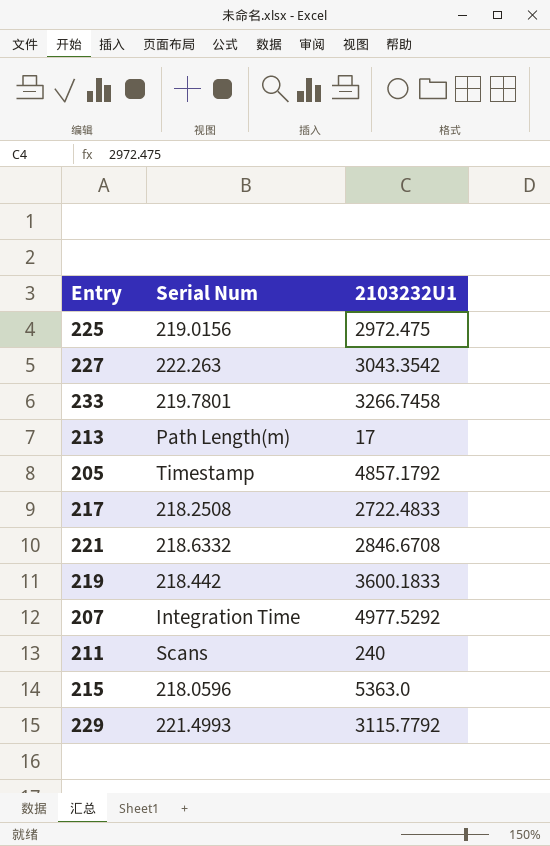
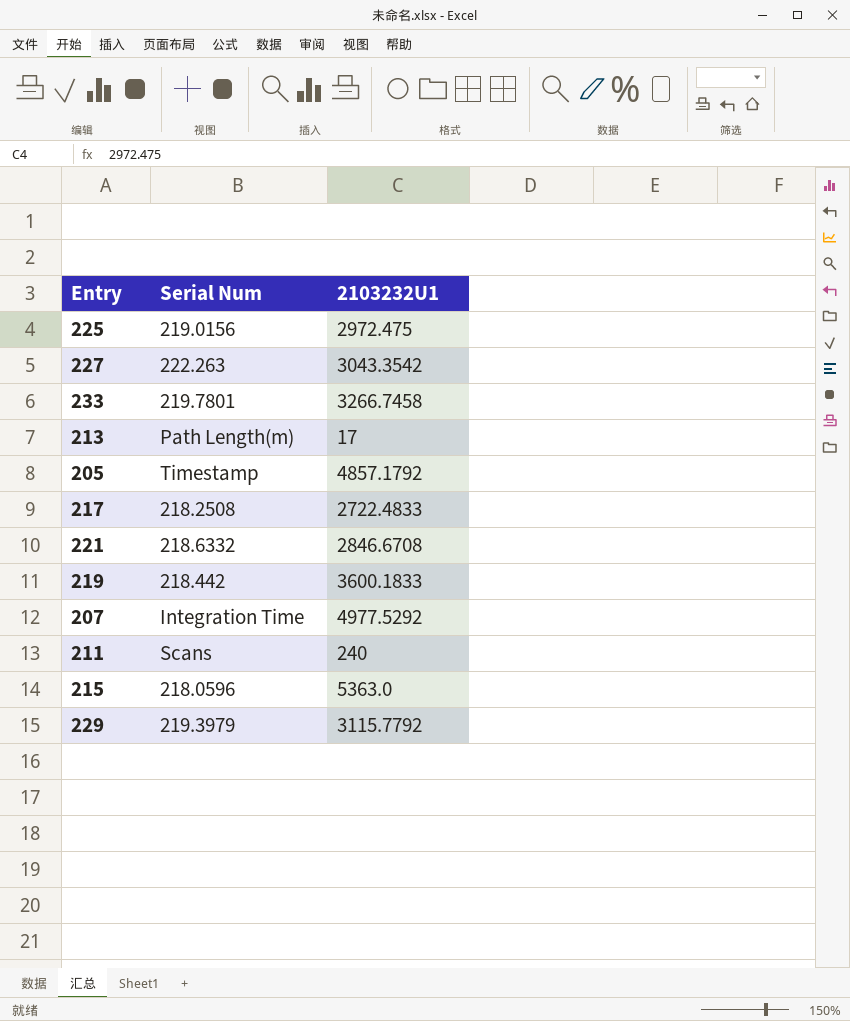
229 | Serial Num: 221.4993 -> 219.3979

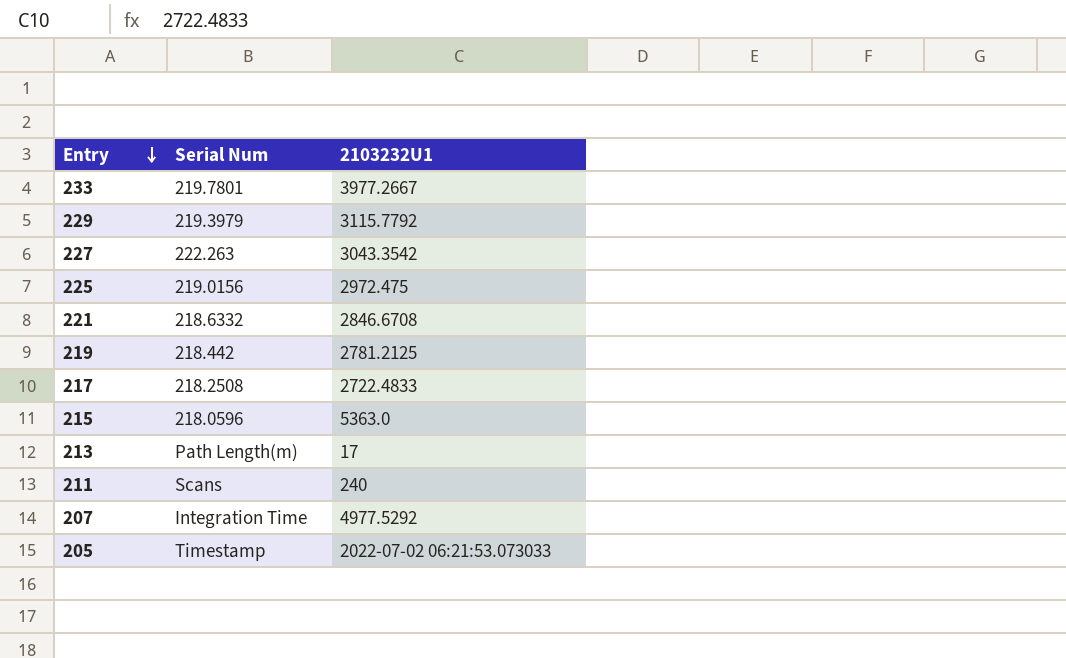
row order: none -> Entry descending
233 | 2103232U1: 3266.7458 -> 3977.2667
219 | 2103232U1: 3600.1833 -> 2781.2125
205 | 2103232U1: 4857.1792 -> 2022-07-02 06:21:53.073033

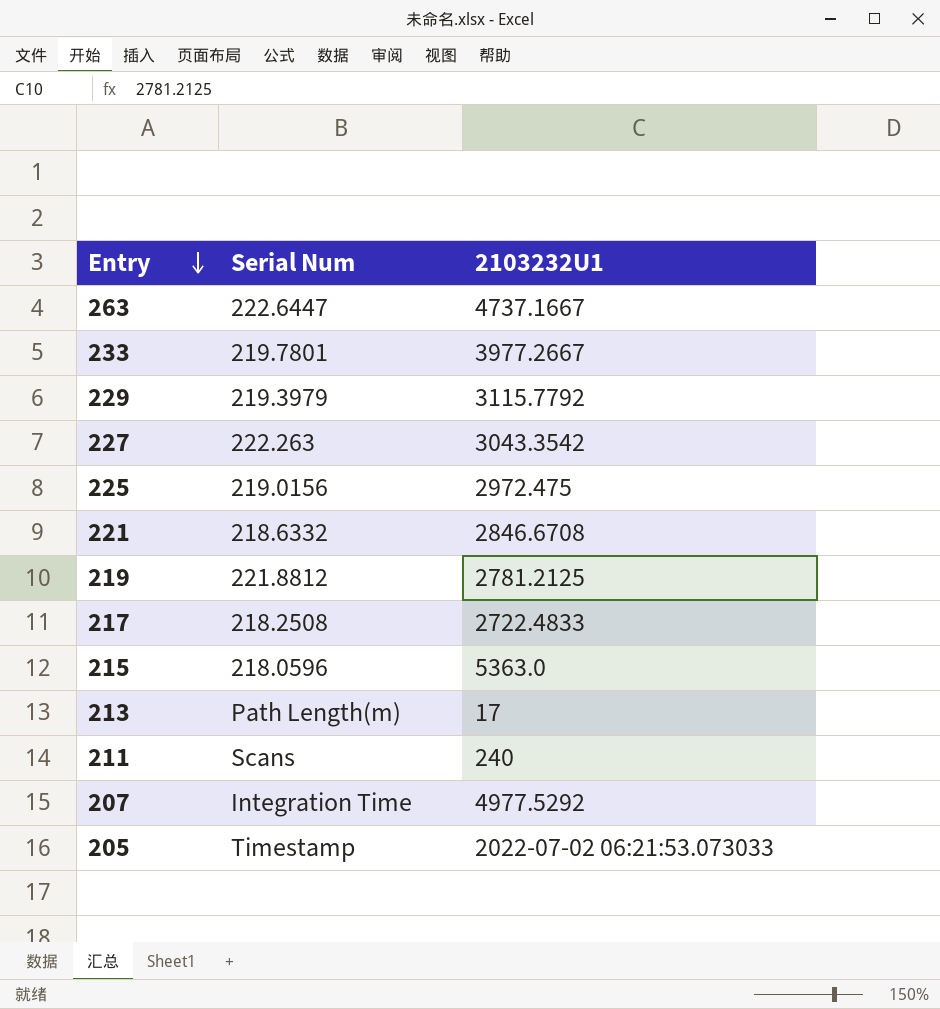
row 263: none -> 222.6447 | 4737.1667
219 | Serial Num: 218.442 -> 221.8812

